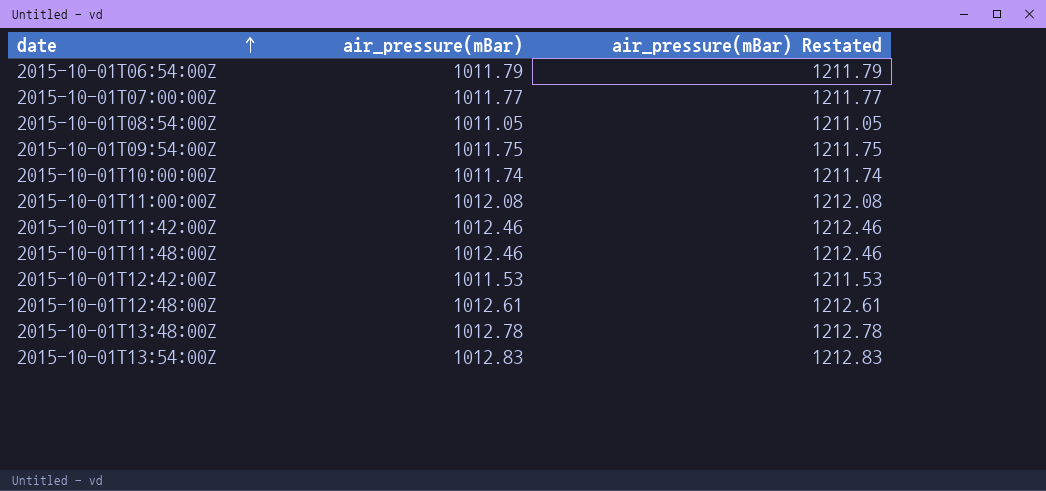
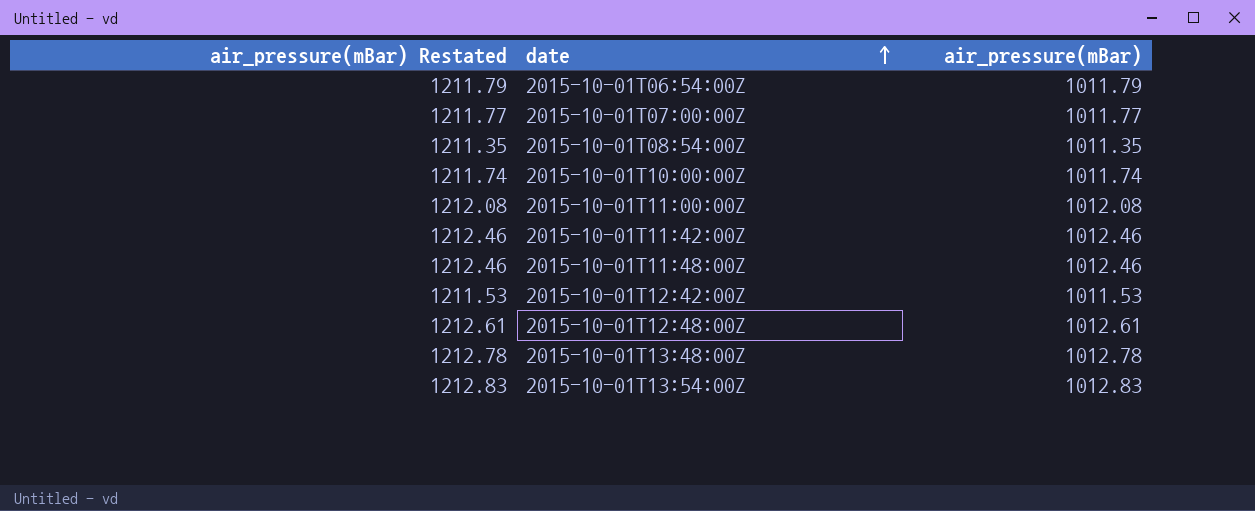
column air_pressure(mBar) Restated | position: 3 -> 1
row 2015-10-01T09:54:00Z: 1011.75 | 1211.75 -> none
2015-10-01T08:54:00Z | air_pressure(mBar) Restated: 1211.05 -> 1211.35
2015-10-01T08:54:00Z | air_pressure(mBar): 1011.05 -> 1011.35

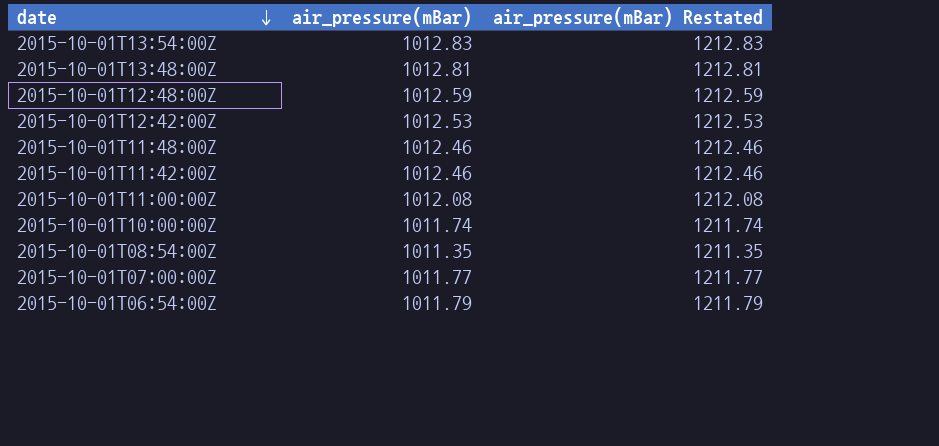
row order: date ascending -> date descending
column air_pressure(mBar) Restated | position: 1 -> 3
2015-10-01T13:48:00Z | air_pressure(mBar): 1012.78 -> 1012.81
2015-10-01T13:48:00Z | air_pressure(mBar) Restated: 1212.78 -> 1212.81
2015-10-01T12:48:00Z | air_pressure(mBar): 1012.61 -> 1012.59
2015-10-01T12:48:00Z | air_pressure(mBar) Restated: 1212.61 -> 1212.59
2015-10-01T12:42:00Z | air_pressure(mBar): 1011.53 -> 1012.53
2015-10-01T12:42:00Z | air_pressure(mBar) Restated: 1211.53 -> 1212.53

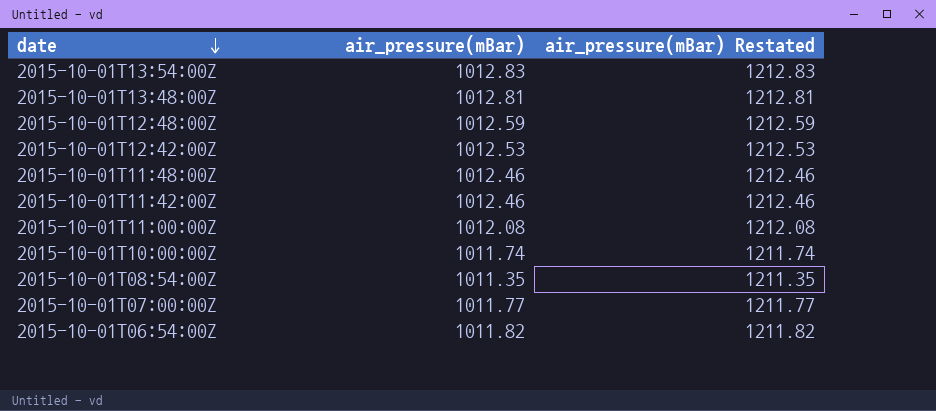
2015-10-01T06:54:00Z | air_pressure(mBar): 1011.79 -> 1011.82
2015-10-01T06:54:00Z | air_pressure(mBar) Restated: 1211.79 -> 1211.82

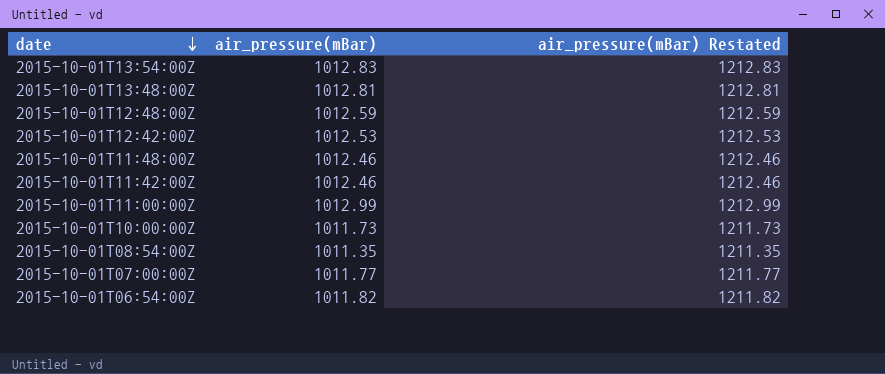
2015-10-01T11:00:00Z | air_pressure(mBar): 1012.08 -> 1012.99
2015-10-01T11:00:00Z | air_pressure(mBar) Restated: 1212.08 -> 1212.99
2015-10-01T10:00:00Z | air_pressure(mBar): 1011.74 -> 1011.73
2015-10-01T10:00:00Z | air_pressure(mBar) Restated: 1211.74 -> 1211.73

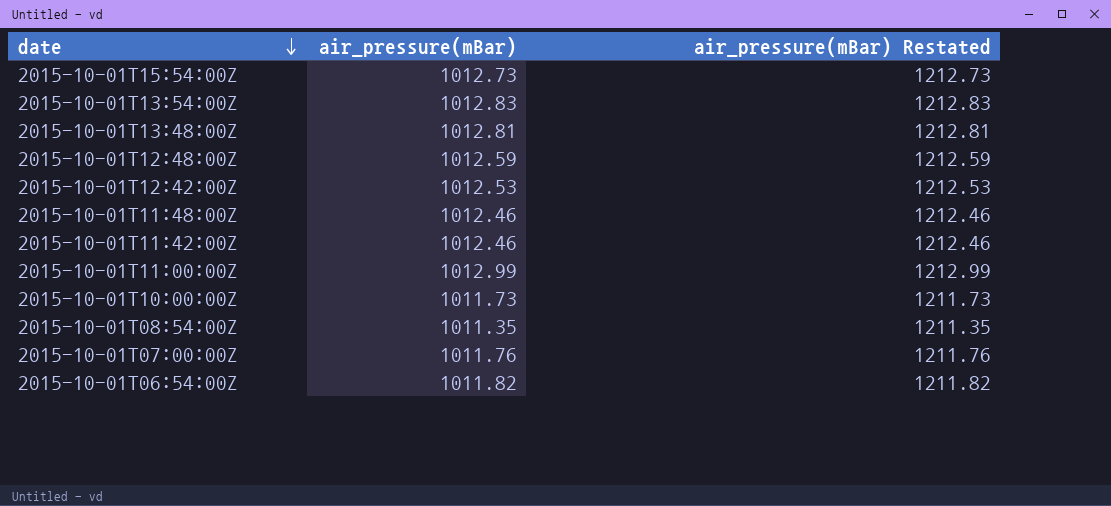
row 2015-10-01T15:54:00Z: none -> 1012.73 | 1212.73
2015-10-01T07:00:00Z | air_pressure(mBar): 1011.77 -> 1011.76
2015-10-01T07:00:00Z | air_pressure(mBar) Restated: 1211.77 -> 1211.76

